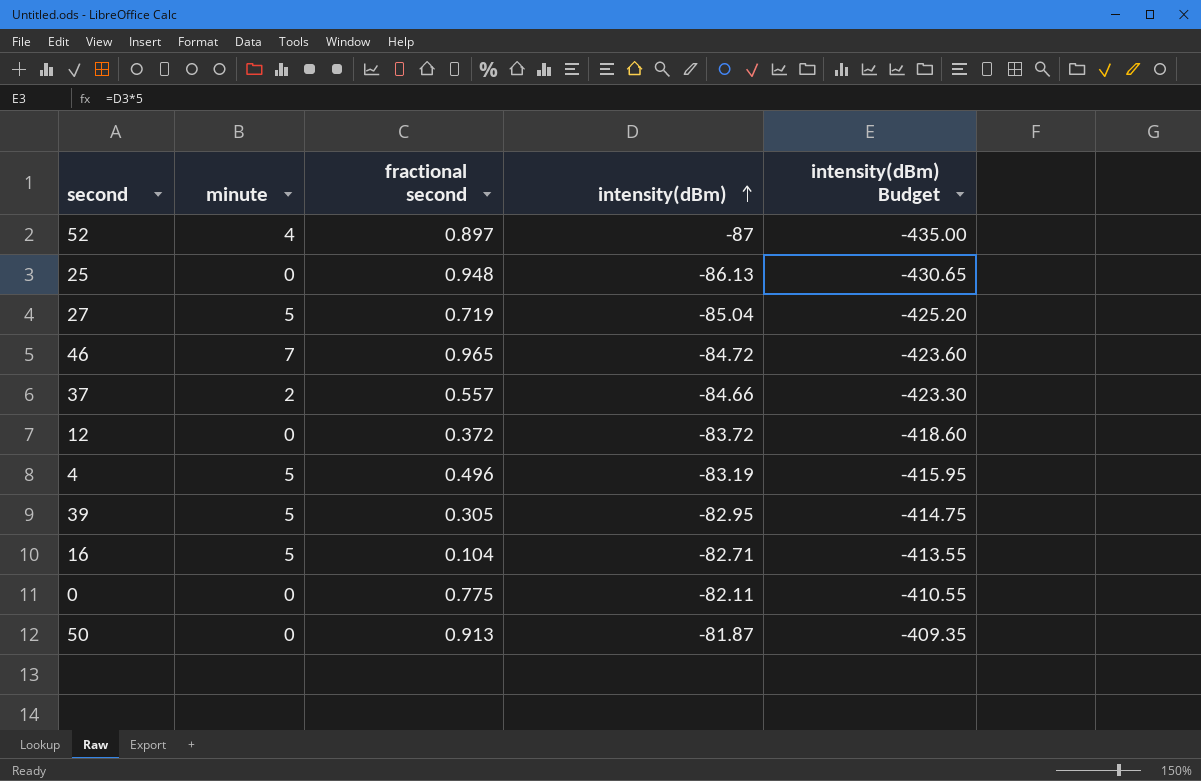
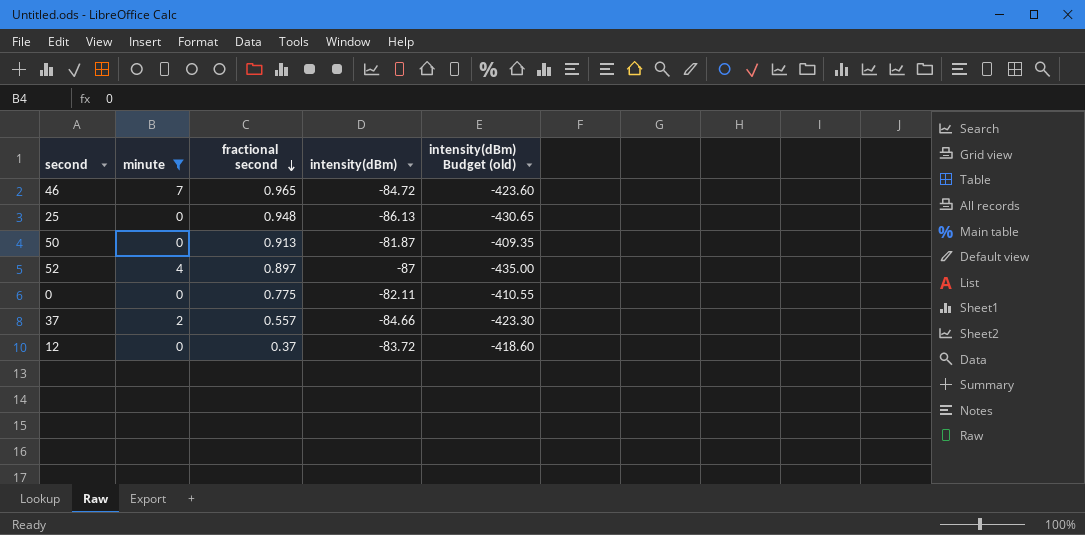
filter: none -> minute != 5
row order: intensity(dBm) ascending -> fractional second descending
column name: intensity(dBm) Budget -> intensity(dBm) Budget (old)
12 | fractional second: 0.372 -> 0.37

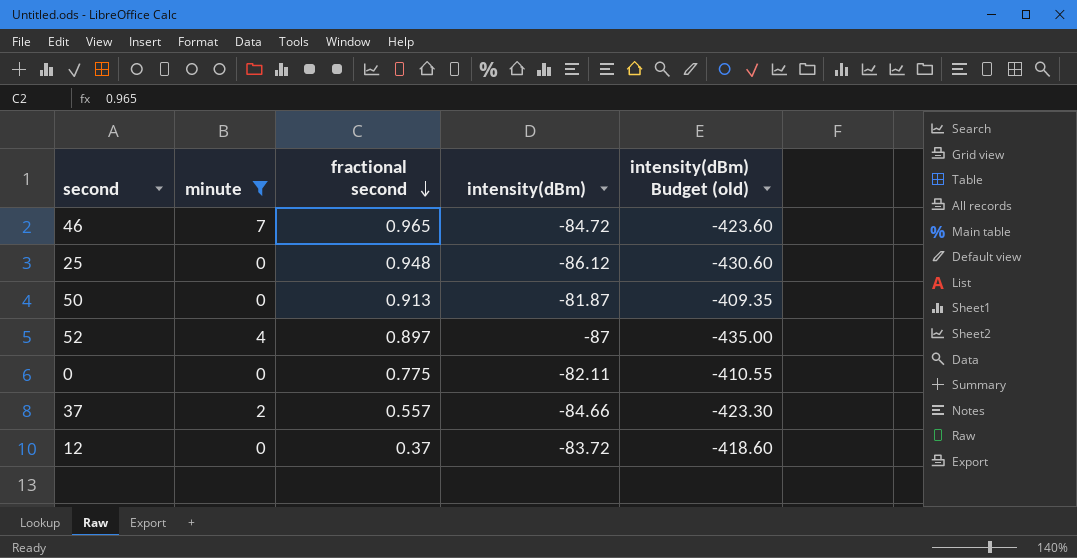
25 | intensity(dBm): -86.13 -> -86.12
25 | intensity(dBm) Budget (old): -430.65 -> -430.60

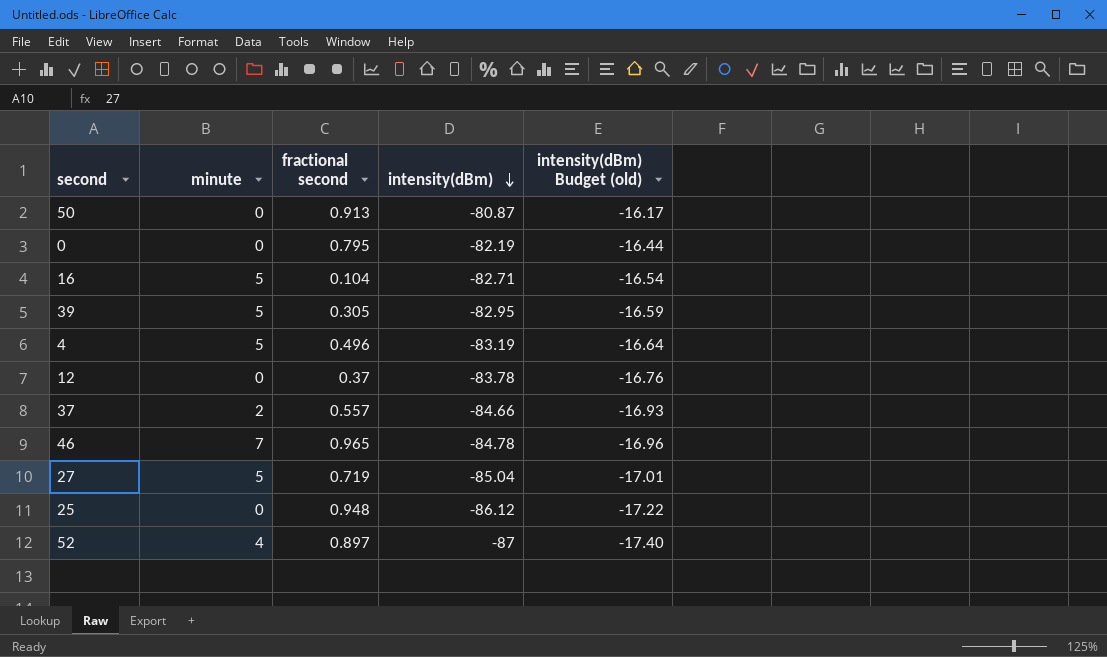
filter: minute != 5 -> none
row order: fractional second descending -> intensity(dBm) descending
column intensity(dBm) Budget (old) | formula: [intensity(dBm)] * 5 -> [intensity(dBm)] * 0.2
50 | intensity(dBm): -81.87 -> -80.87
0 | fractional second: 0.775 -> 0.795
0 | intensity(dBm): -82.11 -> -82.19
12 | intensity(dBm): -83.72 -> -83.78
46 | intensity(dBm): -84.72 -> -84.78

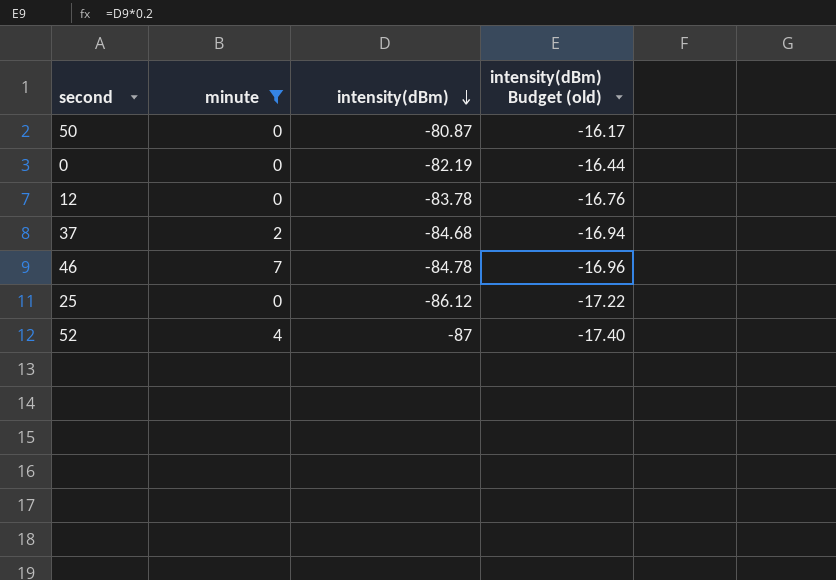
filter: none -> minute != 5
column fractional second | position: 3 -> none
37 | intensity(dBm): -84.66 -> -84.68
37 | intensity(dBm) Budget (old): -16.93 -> -16.94

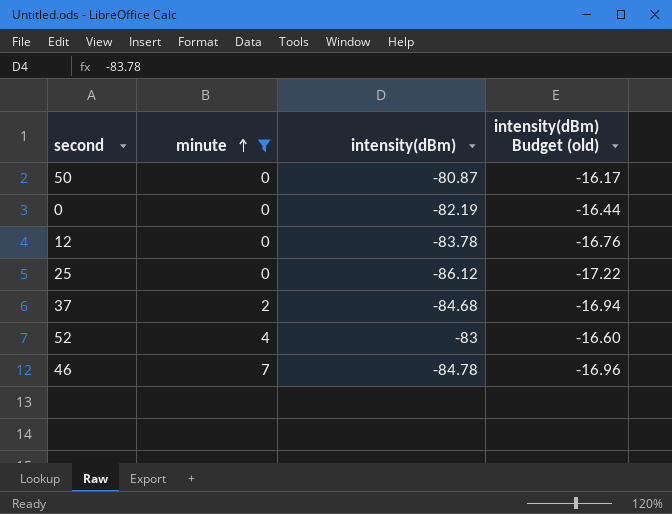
row order: intensity(dBm) descending -> minute ascending
52 | intensity(dBm): -87 -> -83
52 | intensity(dBm) Budget (old): -17.40 -> -16.60

